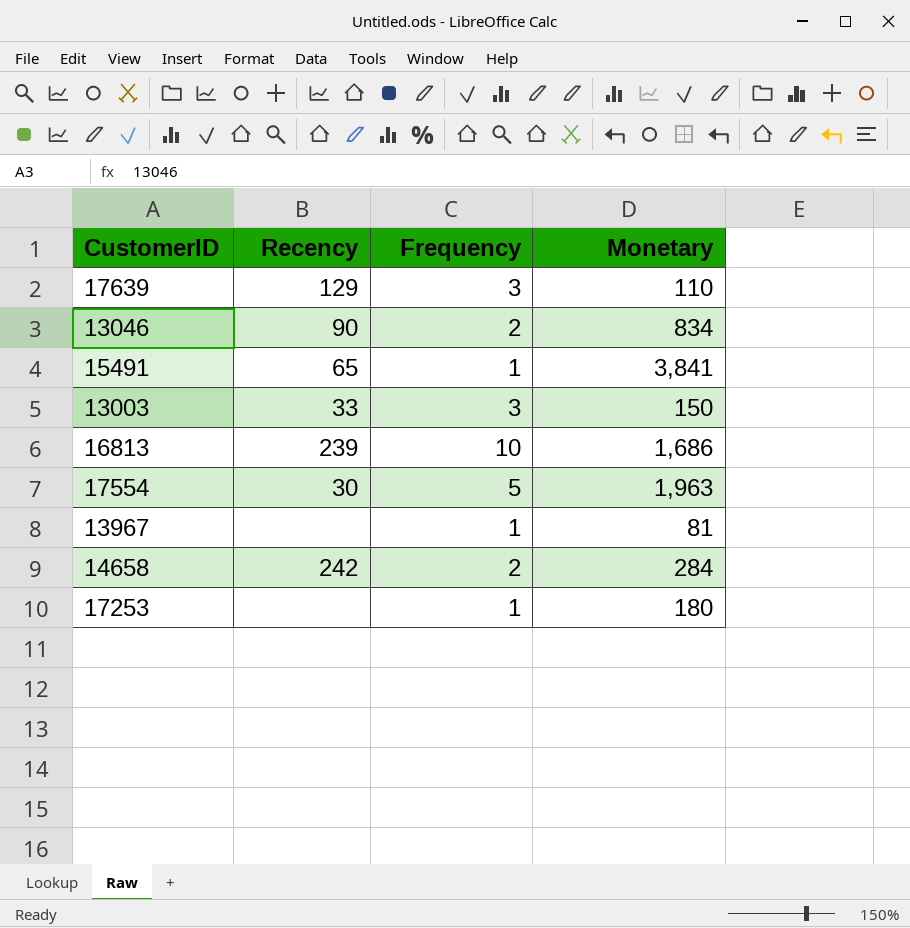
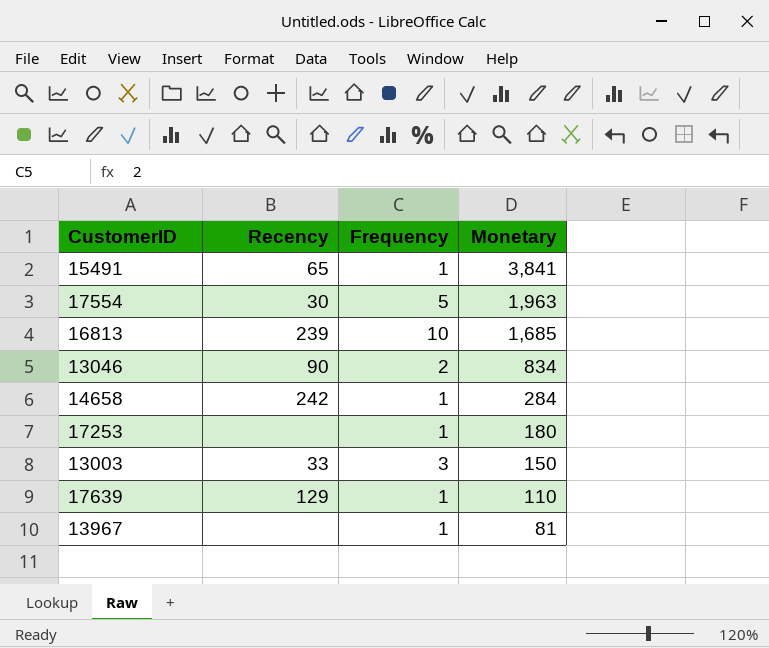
row order: none -> Monetary descending
16813 | Monetary: 1,686 -> 1,685
14658 | Frequency: 2 -> 1
17639 | Frequency: 3 -> 1

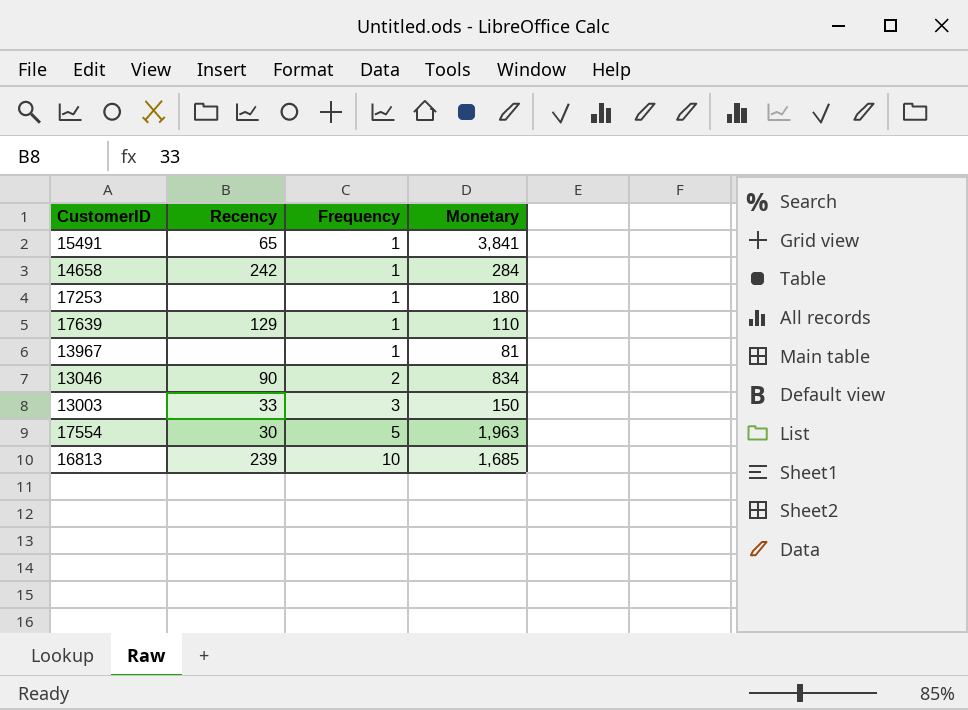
row order: Monetary descending -> Frequency ascending

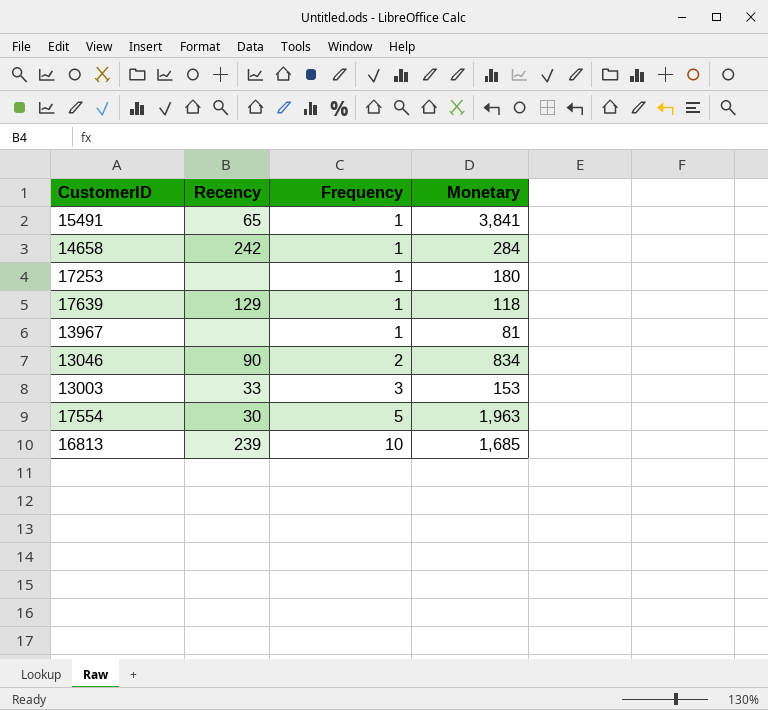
17639 | Monetary: 110 -> 118
13003 | Monetary: 150 -> 153

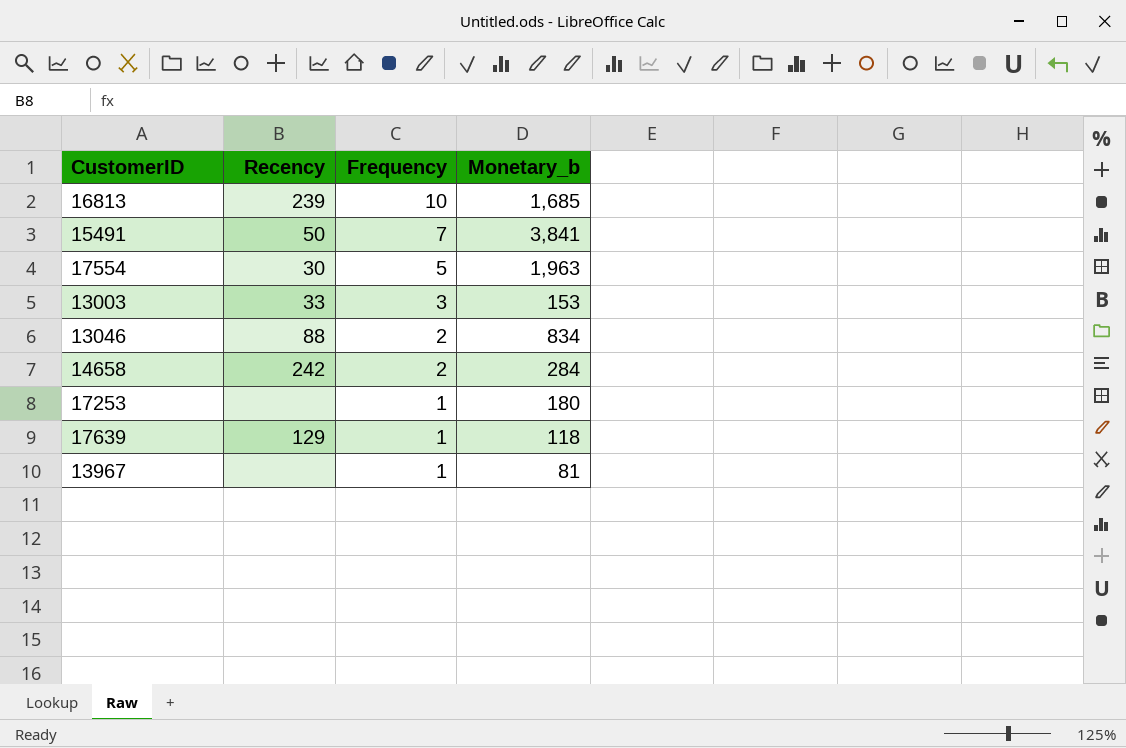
row order: Frequency ascending -> Frequency descending
column name: Monetary -> Monetary_b
15491 | Recency: 65 -> 50
15491 | Frequency: 1 -> 7
13046 | Recency: 90 -> 88
14658 | Frequency: 1 -> 2

